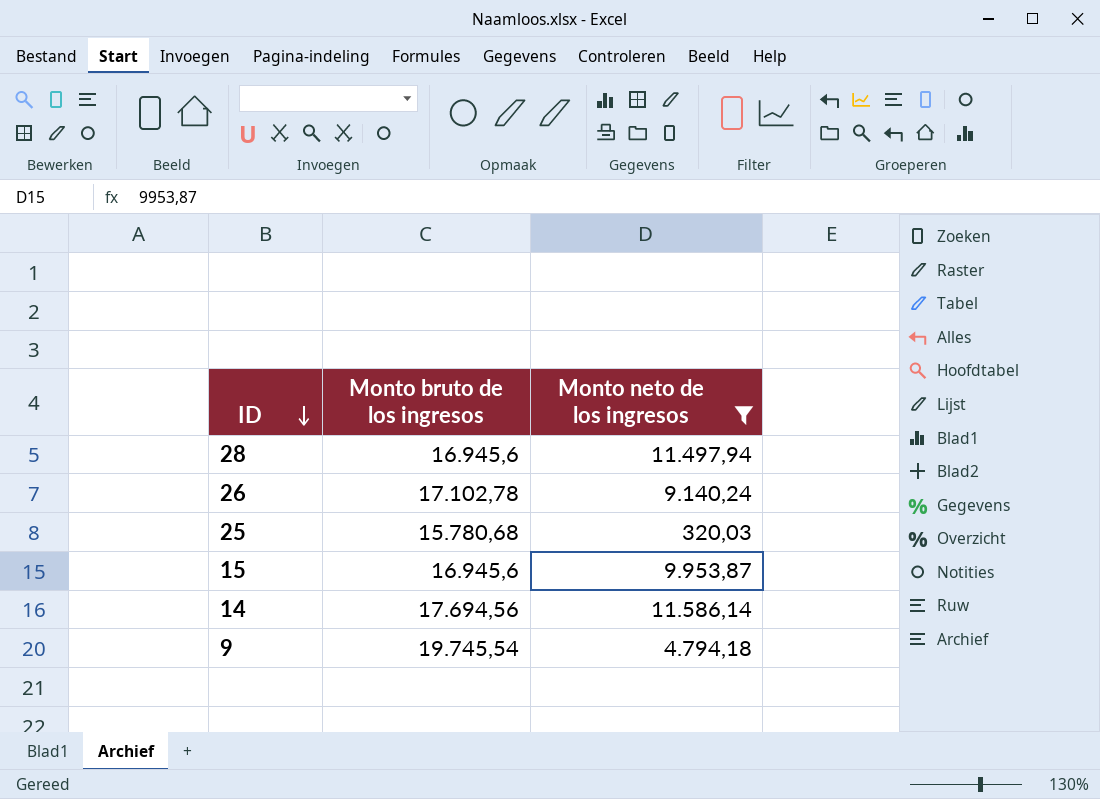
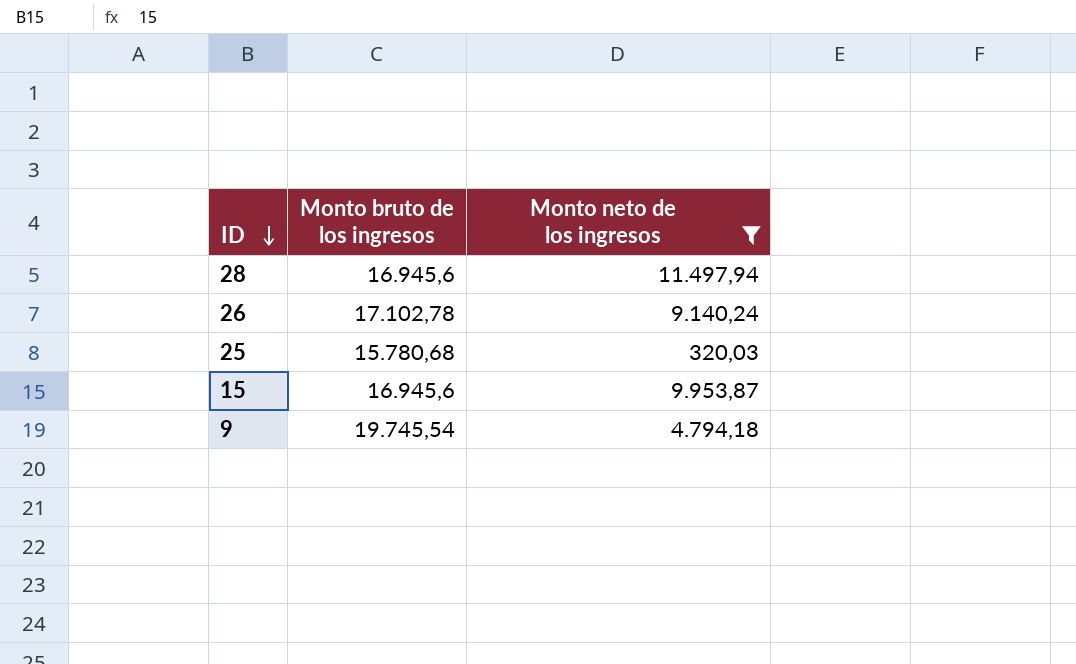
row 14: 17.694,56 | 11.586,14 -> none

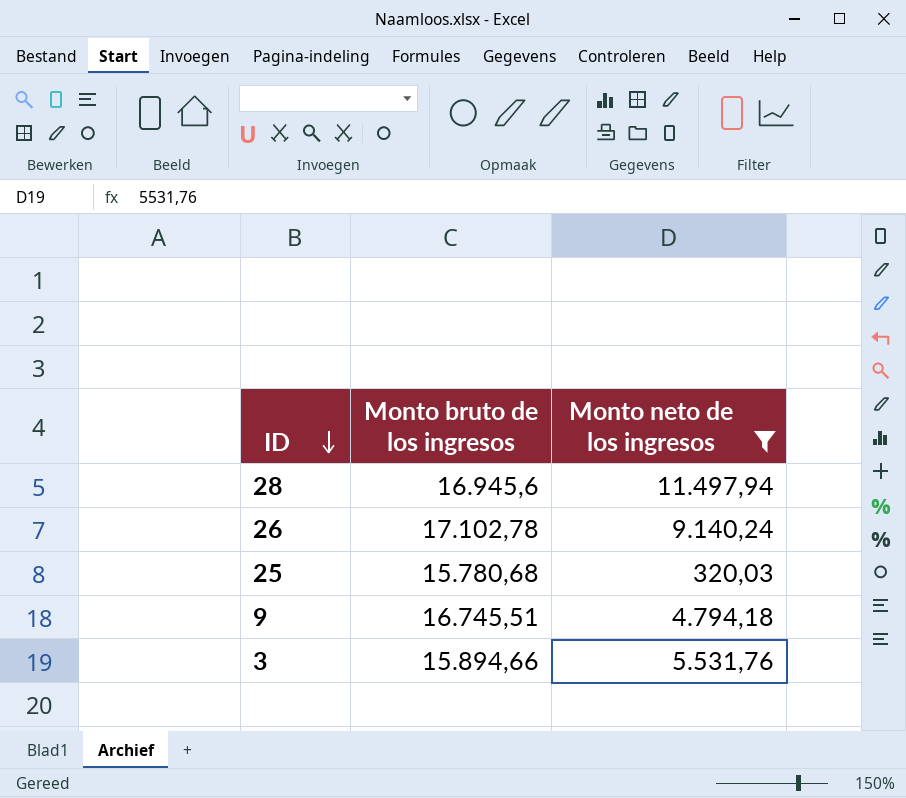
row 15: 16.945,6 | 9.953,87 -> none
9 | Monto bruto de los ingresos: 19.745,54 -> 16.745,51
row 3: none -> 15.894,66 | 5.531,76

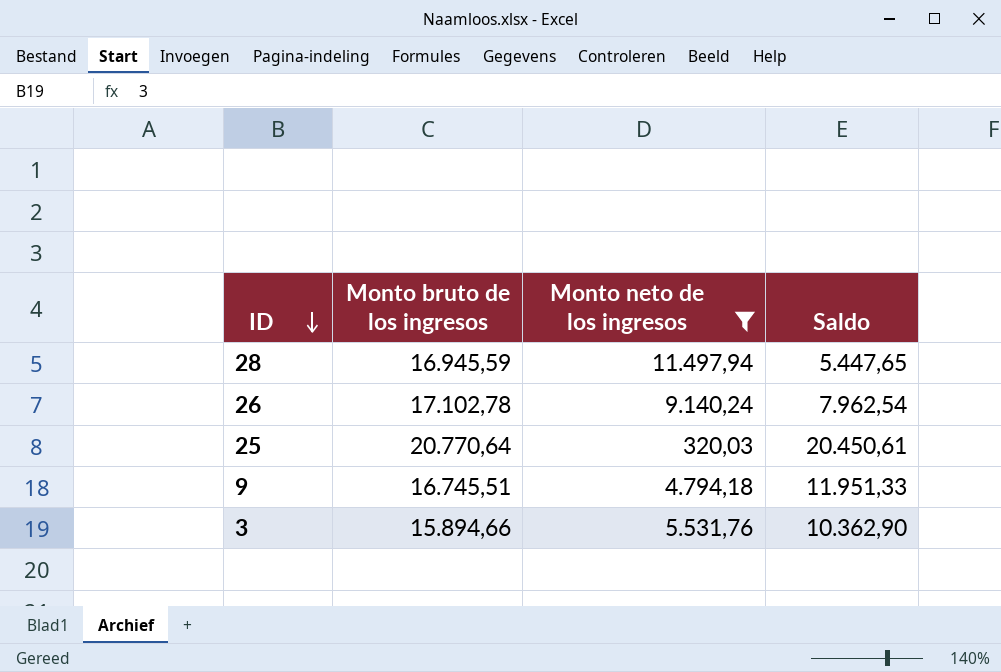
column Saldo | formula: none -> [Monto bruto de los ingresos] - [Monto neto de los ingresos]
28 | Monto bruto de los ingresos: 16.945,6 -> 16.945,59
25 | Monto bruto de los ingresos: 15.780,68 -> 20.770,64

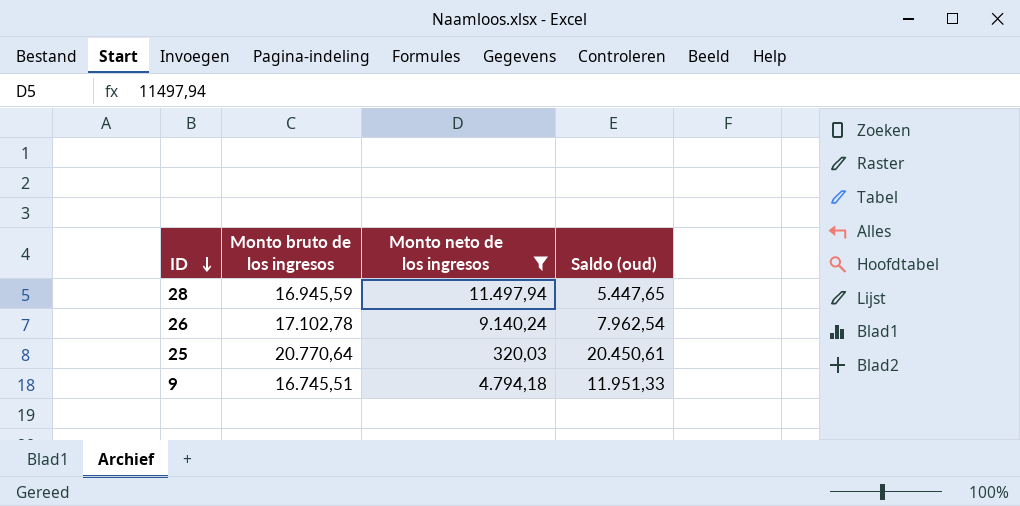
column name: Saldo -> Saldo (oud)
row 3: 15.894,66 | 5.531,76 | 10.362,90 -> none

